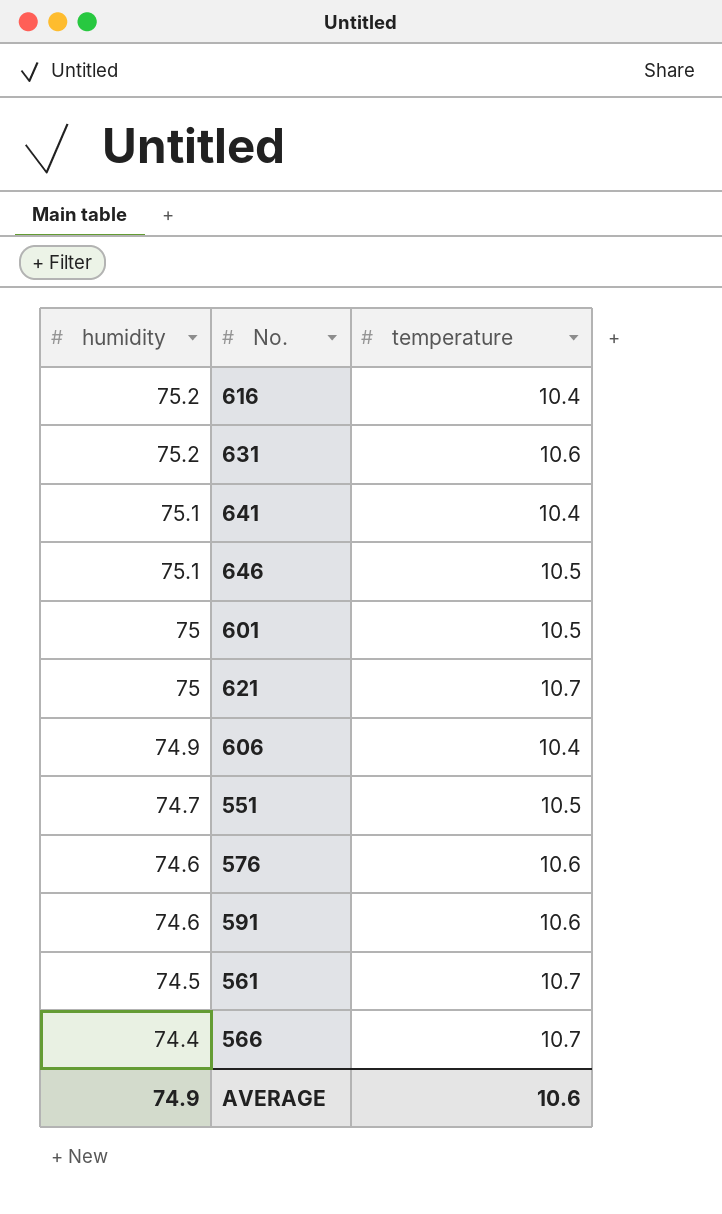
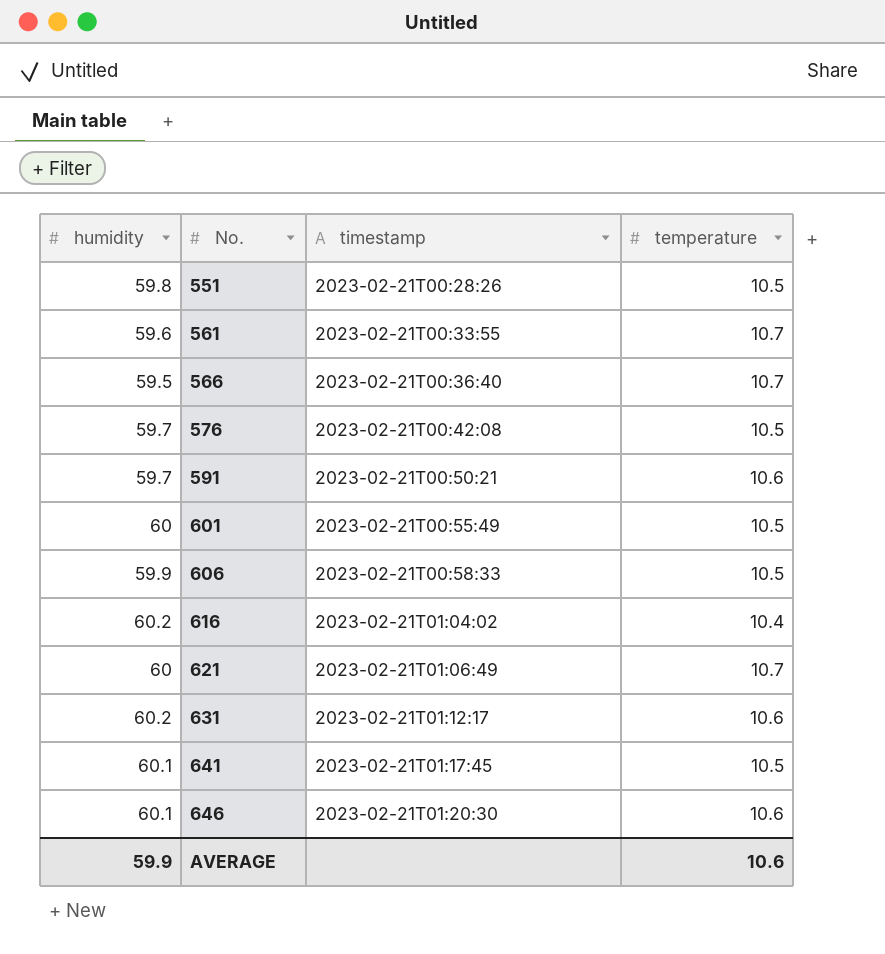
row order: humidity descending -> No. ascending
column timestamp | position: none -> 3
551 | humidity: 74.7 -> 59.8
561 | humidity: 74.5 -> 59.6
566 | humidity: 74.4 -> 59.5
576 | humidity: 74.6 -> 59.7
576 | temperature: 10.6 -> 10.5
591 | humidity: 74.6 -> 59.7
601 | humidity: 75 -> 60
606 | humidity: 74.9 -> 59.9
606 | temperature: 10.4 -> 10.5
616 | humidity: 75.2 -> 60.2
621 | humidity: 75 -> 60
631 | humidity: 75.2 -> 60.2
641 | humidity: 75.1 -> 60.1
641 | temperature: 10.4 -> 10.5
646 | humidity: 75.1 -> 60.1
646 | temperature: 10.5 -> 10.6
AVERAGE | humidity: 74.9 -> 59.9

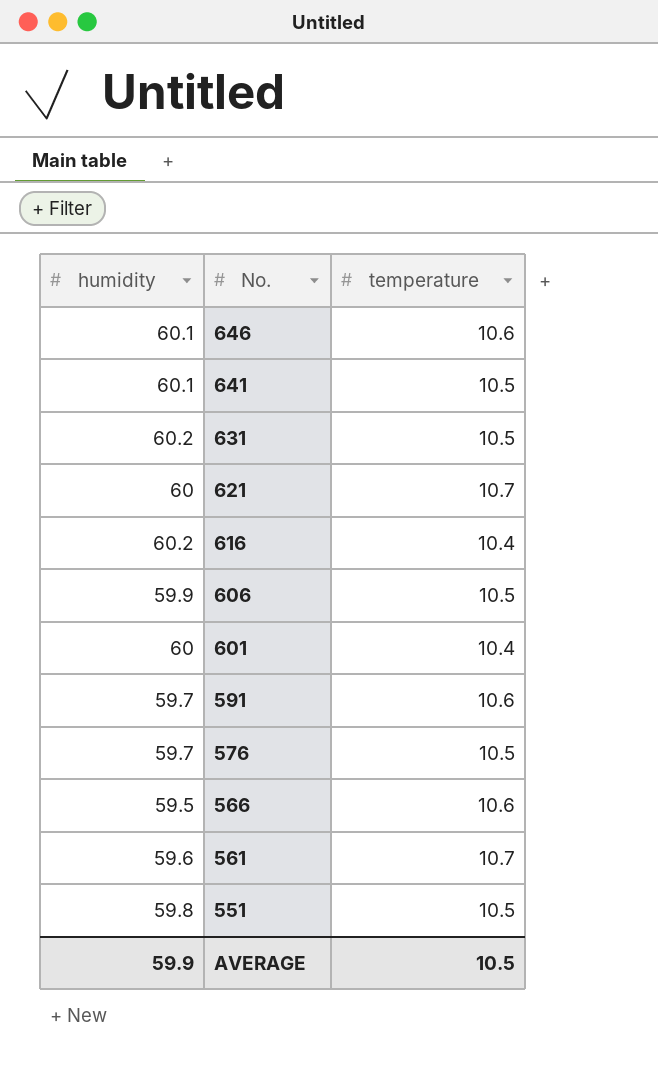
row order: No. ascending -> No. descending
column timestamp | position: 3 -> none
631 | temperature: 10.6 -> 10.5
601 | temperature: 10.5 -> 10.4
566 | temperature: 10.7 -> 10.6
AVERAGE | temperature: 10.6 -> 10.5

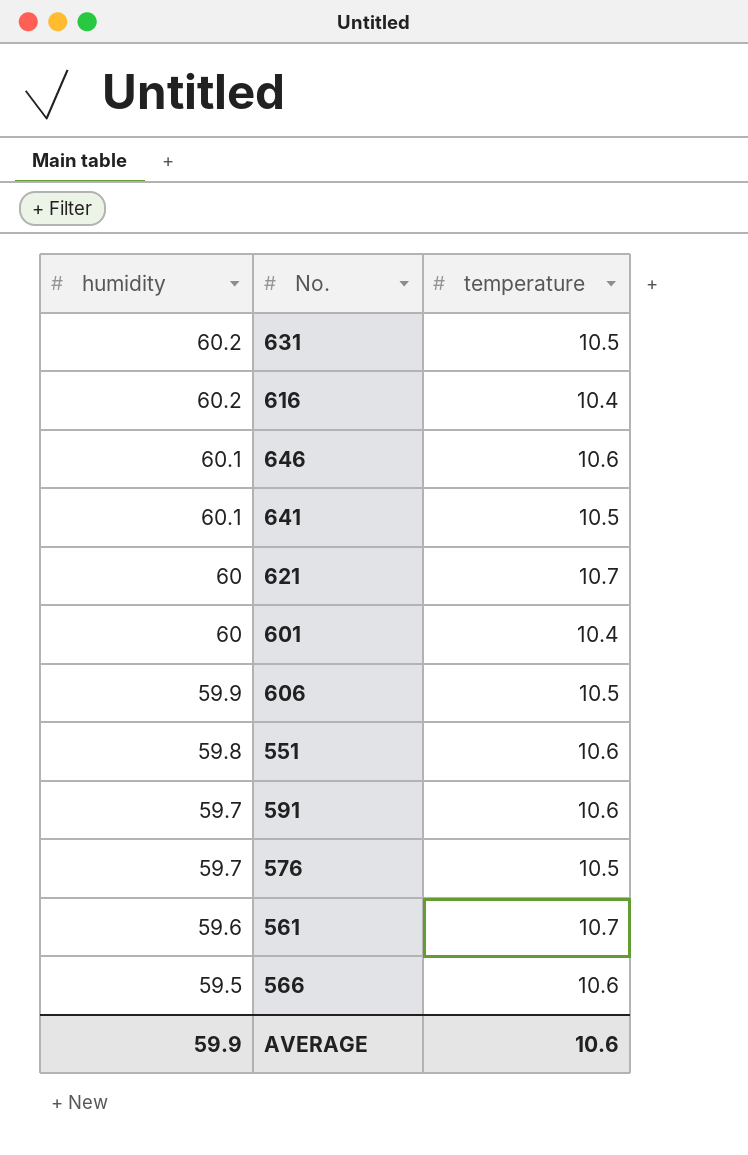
row order: No. descending -> humidity descending
551 | temperature: 10.5 -> 10.6
AVERAGE | temperature: 10.5 -> 10.6

